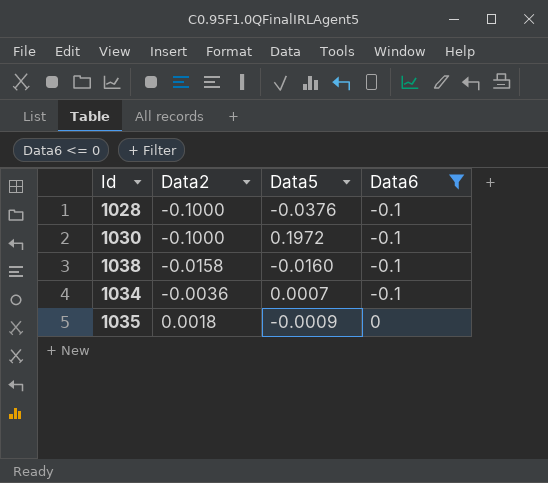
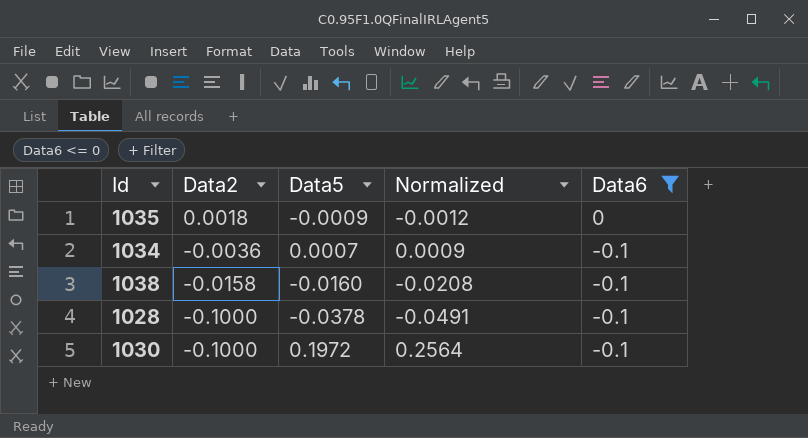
row order: Data2 ascending -> Data2 descending
column Normalized | formula: none -> [Data5] * 1.3
1028 | Data5: -0.0376 -> -0.0378

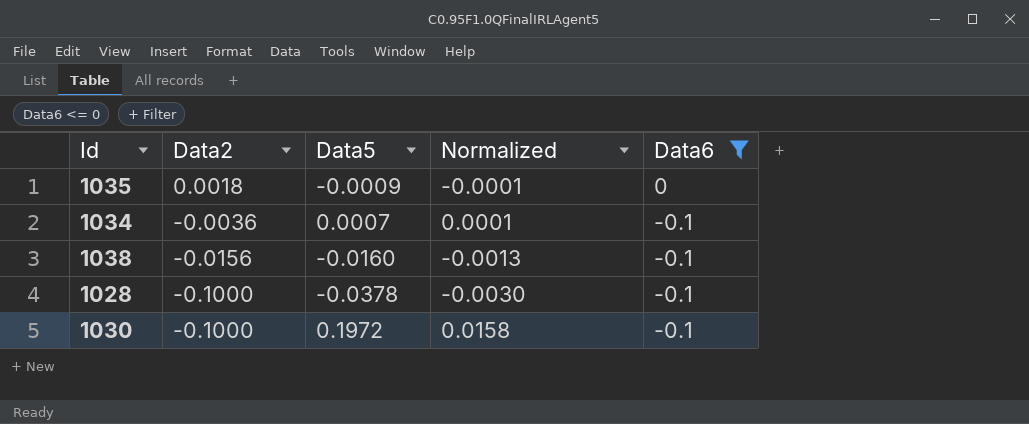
column Normalized | formula: [Data5] * 1.3 -> [Data5] * 0.08
1038 | Data2: -0.0158 -> -0.0156

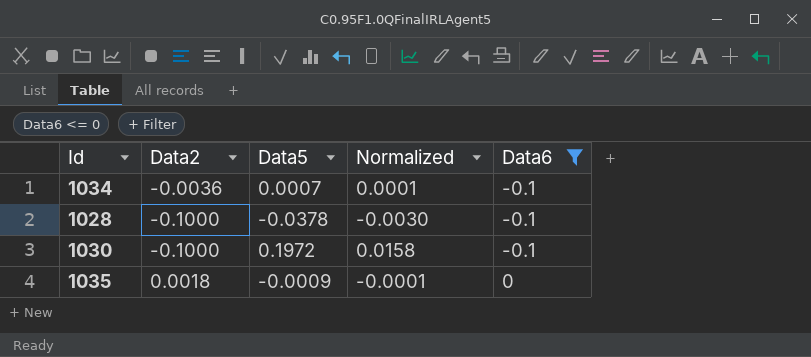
row order: Data2 descending -> Data6 ascending
row 1038: -0.0156 | -0.0160 | -0.0013 | -0.1 -> none

